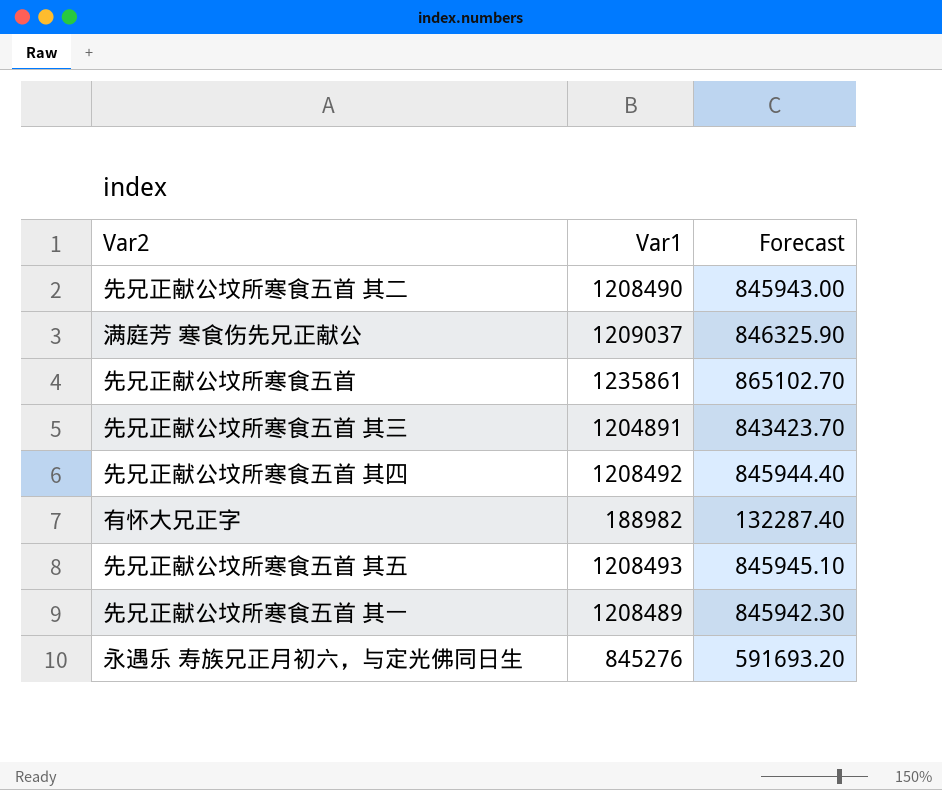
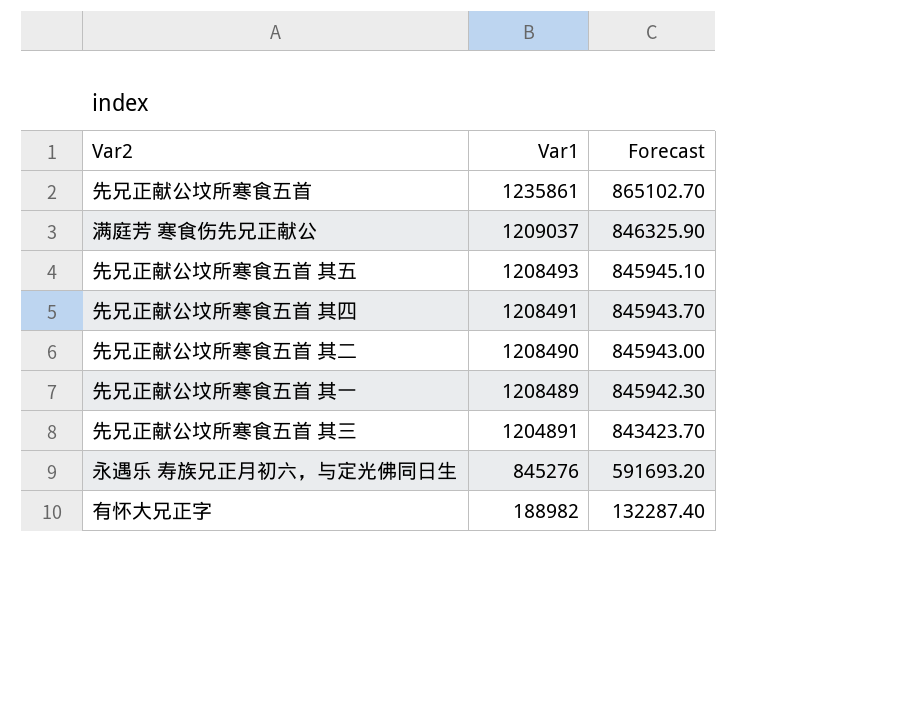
row order: none -> Var1 descending
先兄正献公坟所寒食五首 其四 | Var1: 1208492 -> 1208491
先兄正献公坟所寒食五首 其四 | Forecast: 845944.40 -> 845943.70

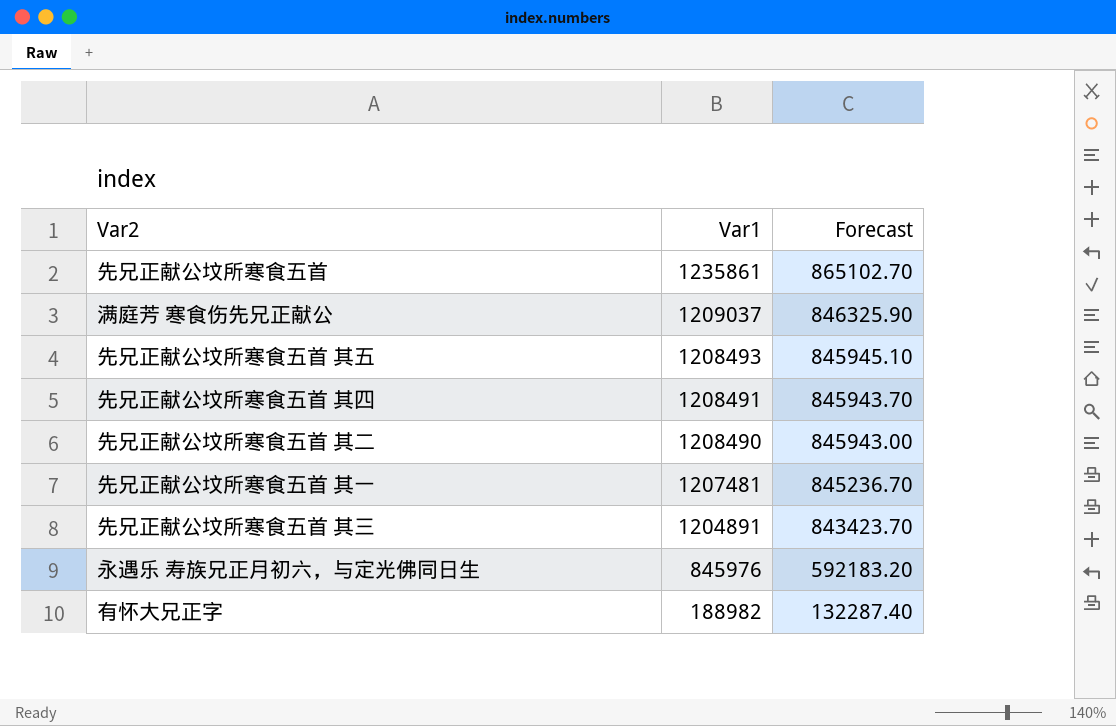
先兄正献公坟所寒食五首 其一 | Var1: 1208489 -> 1207481
先兄正献公坟所寒食五首 其一 | Forecast: 845942.30 -> 845236.70
永遇乐 寿族兄正月初六，与定光佛同日生 | Var1: 845276 -> 845976
永遇乐 寿族兄正月初六，与定光佛同日生 | Forecast: 591693.20 -> 592183.20

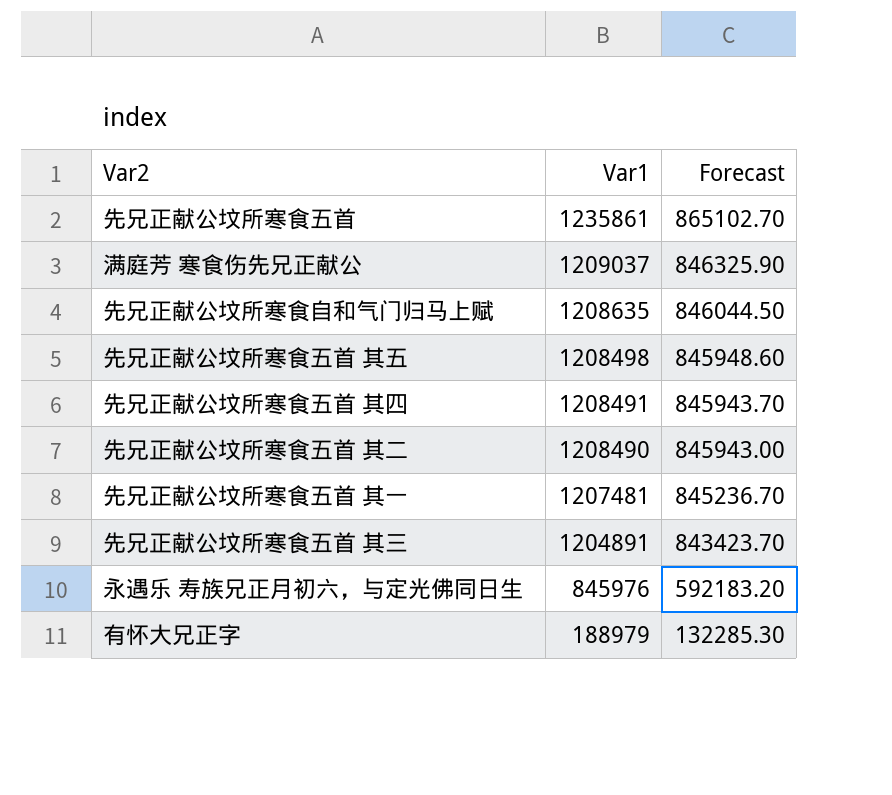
row 先兄正献公坟所寒食自和气门归马上赋: none -> 1208635 | 846044.50
先兄正献公坟所寒食五首 其五 | Var1: 1208493 -> 1208498
先兄正献公坟所寒食五首 其五 | Forecast: 845945.10 -> 845948.60
有怀大兄正字 | Var1: 188982 -> 188979
有怀大兄正字 | Forecast: 132287.40 -> 132285.30

